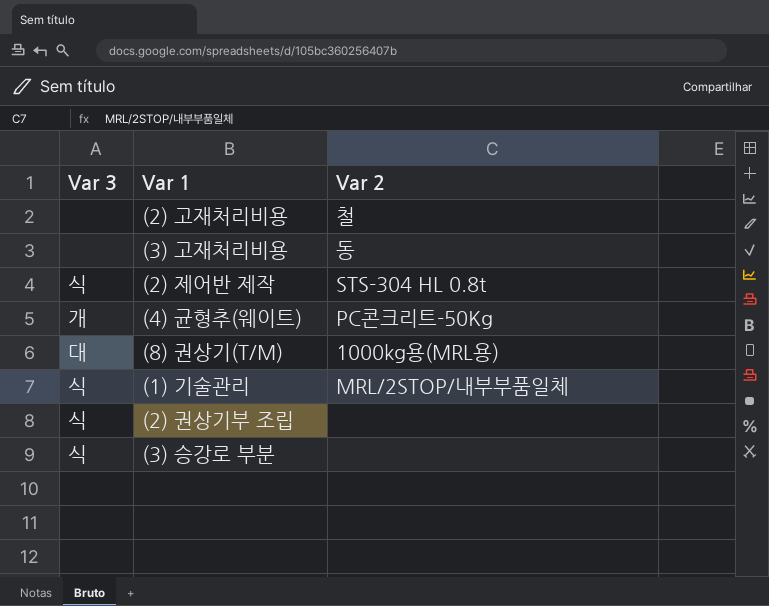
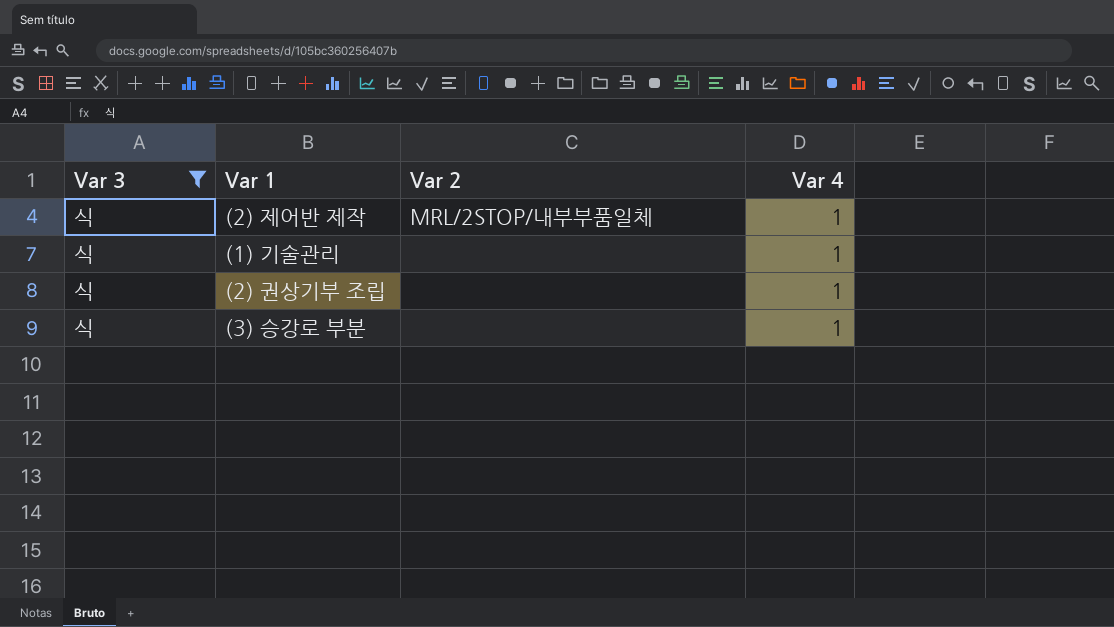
filter: none -> Var 3 = 식
column Var 4 | position: none -> 4
(2) 제어반 제작 | Var 2: STS-304 HL 0.8t -> MRL/2STOP/내부부품일체
(1) 기술관리 | Var 2: MRL/2STOP/내부부품일체 -> none

